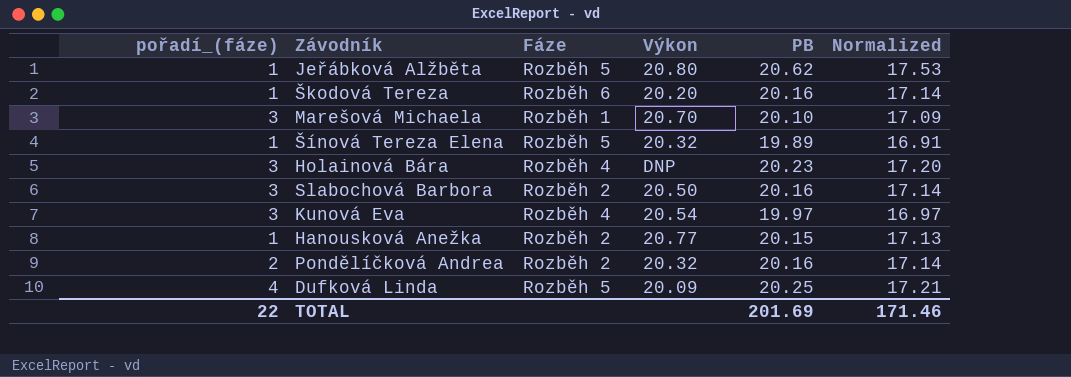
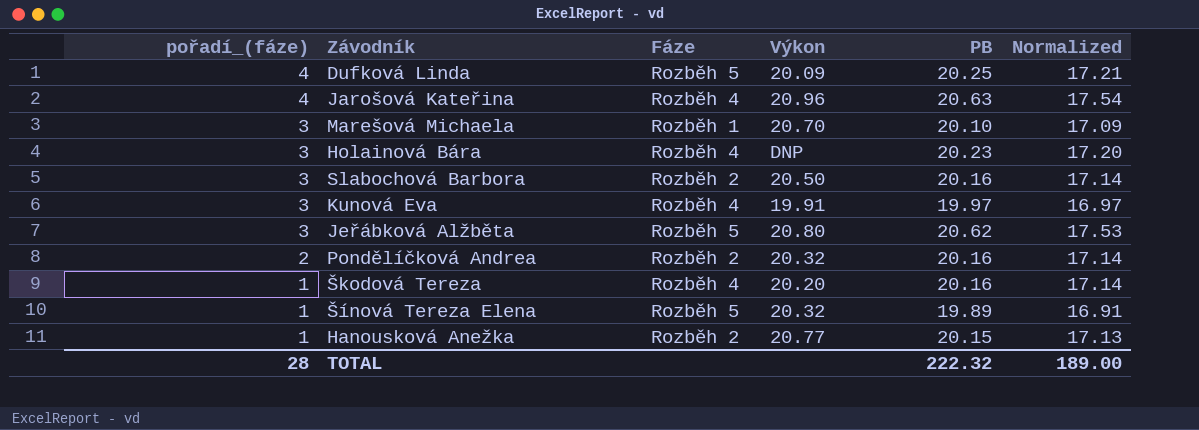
row order: none -> pořadí_(fáze) descending
row Jarošová Kateřina: none -> 4 | Rozběh 4 | 20.96 | 20.63 | 17.54
Kunová Eva | Výkon: 20.54 -> 19.91
Jeřábková Alžběta | pořadí_(fáze): 1 -> 3
Škodová Tereza | Fáze: Rozběh 6 -> Rozběh 4
TOTAL | pořadí_(fáze): 22 -> 28
TOTAL | PB: 201.69 -> 222.32
TOTAL | Normalized: 171.46 -> 189.00

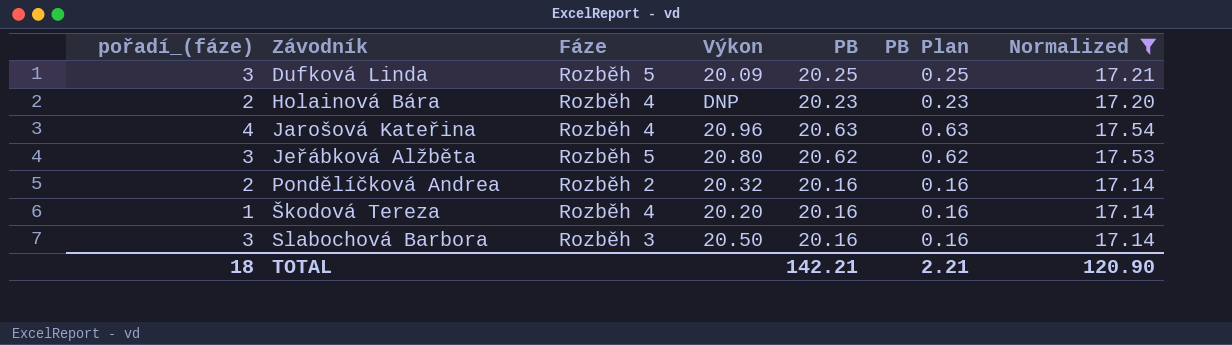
filter: none -> Normalized >= 17.14
row order: pořadí_(fáze) descending -> Závodník ascending
column PB Plan | formula: none -> [PB] - 20
Dufková Linda | pořadí_(fáze): 4 -> 3
Holainová Bára | pořadí_(fáze): 3 -> 2
Slabochová Barbora | Fáze: Rozběh 2 -> Rozběh 3
TOTAL | pořadí_(fáze): 28 -> 18
TOTAL | PB: 222.32 -> 142.21
TOTAL | Normalized: 189.00 -> 120.90

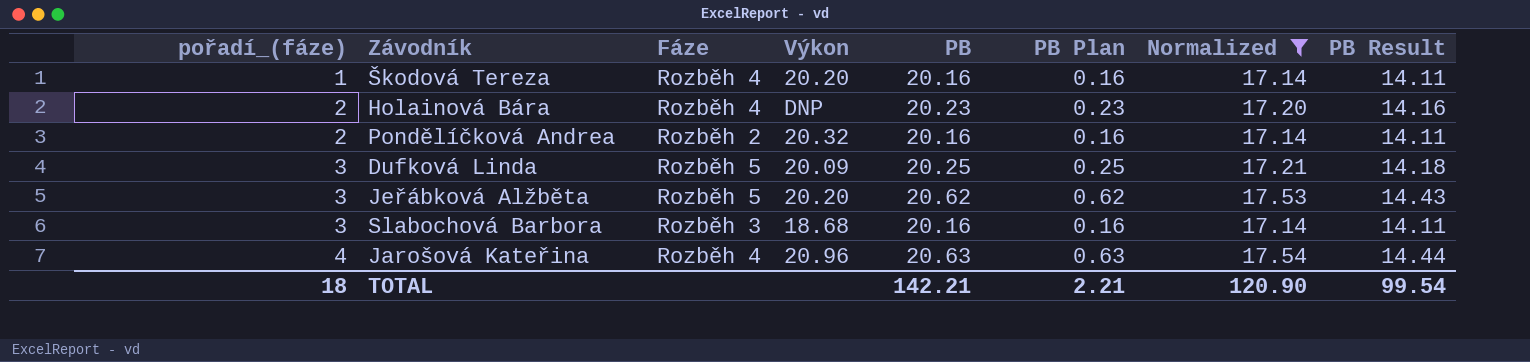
row order: Závodník ascending -> pořadí_(fáze) ascending
column PB Result | formula: none -> [PB] * 0.7
Jeřábková Alžběta | Výkon: 20.80 -> 20.20
Slabochová Barbora | Výkon: 20.50 -> 18.68

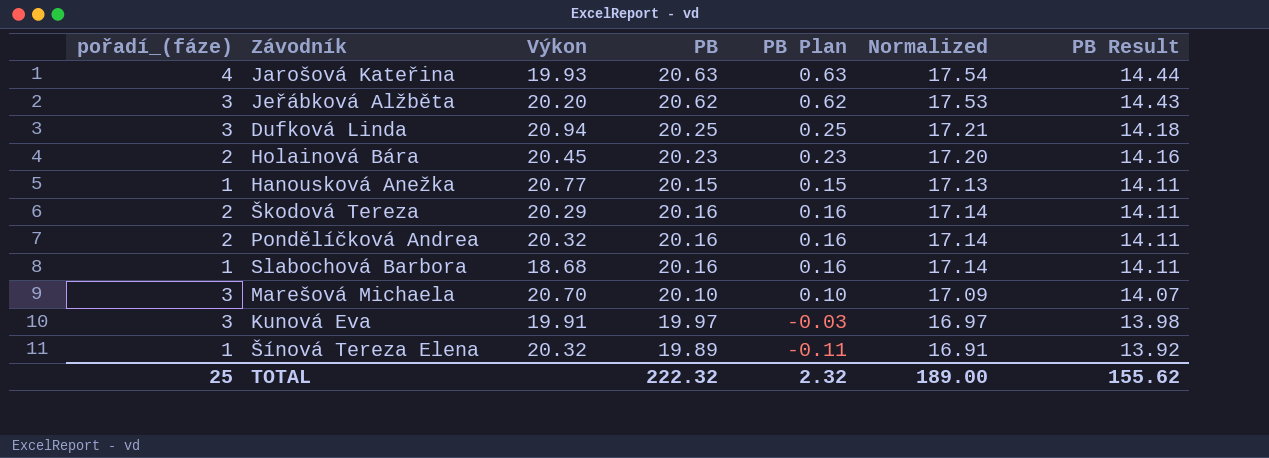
filter: Normalized >= 17.14 -> none
row order: pořadí_(fáze) ascending -> PB Result descending
column Fáze | position: 3 -> none
Jarošová Kateřina | Výkon: 20.96 -> 19.93
Dufková Linda | Výkon: 20.09 -> 20.94
Holainová Bára | Výkon: DNP -> 20.45
Škodová Tereza | pořadí_(fáze): 1 -> 2
Škodová Tereza | Výkon: 20.20 -> 20.29
Slabochová Barbora | pořadí_(fáze): 3 -> 1
TOTAL | pořadí_(fáze): 18 -> 25
TOTAL | PB: 142.21 -> 222.32
TOTAL | PB Plan: 2.21 -> 2.32
TOTAL | Normalized: 120.90 -> 189.00
TOTAL | PB Result: 99.54 -> 155.62

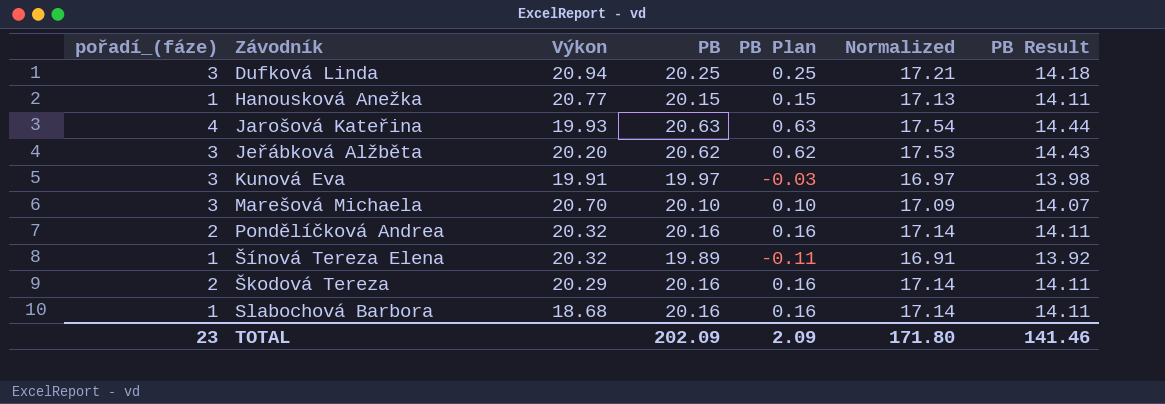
row order: PB Result descending -> Závodník ascending
row Holainová Bára: 2 | 20.45 | 20.23 | 0.23 | 17.20 | 14.16 -> none
TOTAL | pořadí_(fáze): 25 -> 23
TOTAL | PB: 222.32 -> 202.09
TOTAL | PB Plan: 2.32 -> 2.09
TOTAL | Normalized: 189.00 -> 171.80
TOTAL | PB Result: 155.62 -> 141.46

